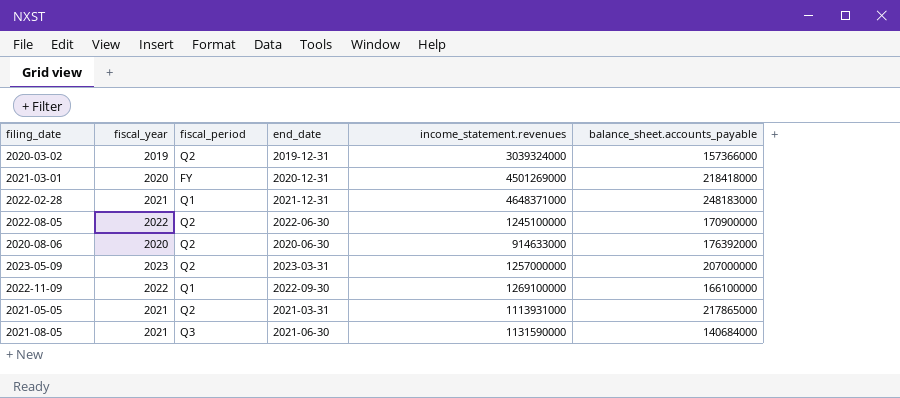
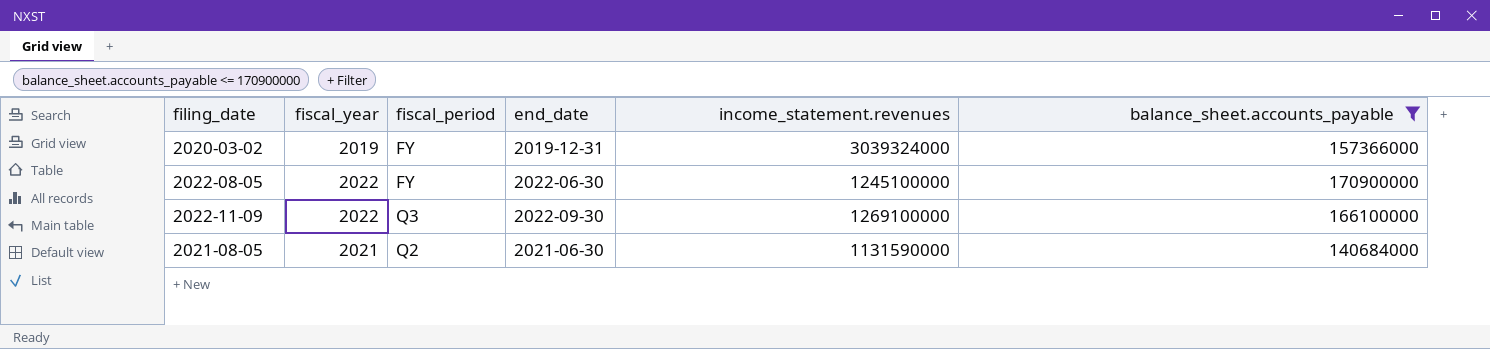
filter: none -> balance_sheet.accounts_payable <= 170900000
2020-03-02 | fiscal_period: Q2 -> FY
2022-08-05 | fiscal_period: Q2 -> FY
2022-11-09 | fiscal_period: Q1 -> Q3
2021-08-05 | fiscal_period: Q3 -> Q2

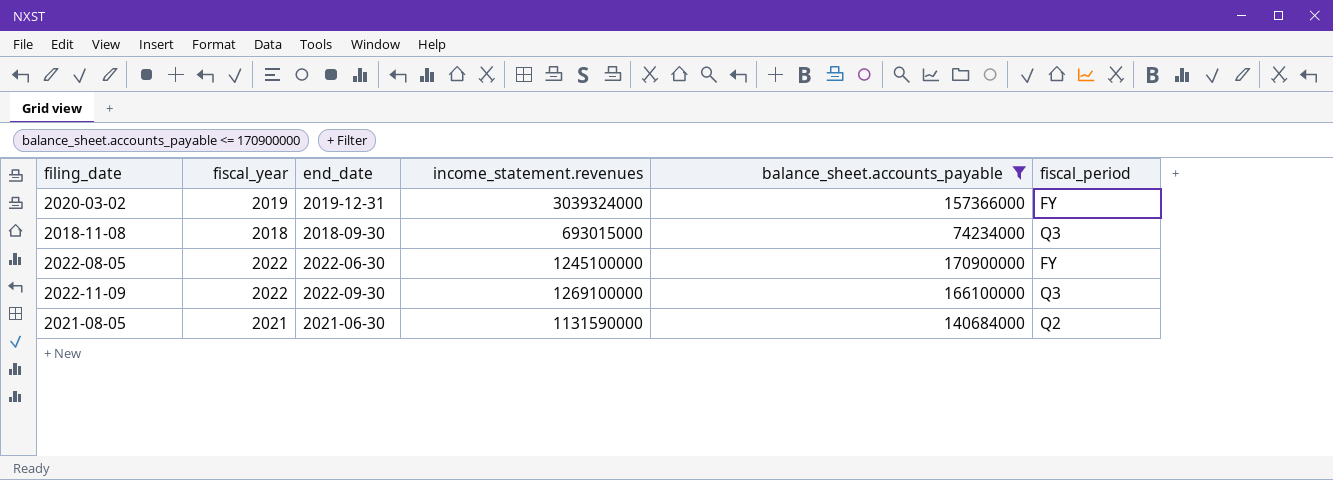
column fiscal_period | position: 3 -> 6
row 2018-11-08: none -> 2018 | 2018-09-30 | 693015000 | 74234000 | Q3

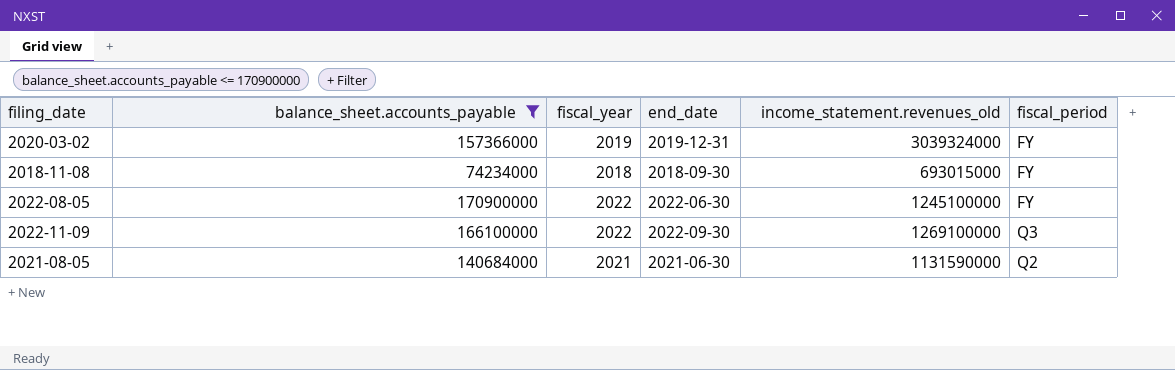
column balance_sheet.accounts_payable | position: 5 -> 2
column name: income_statement.revenues -> income_statement.revenues_old
2018-11-08 | fiscal_period: Q3 -> FY

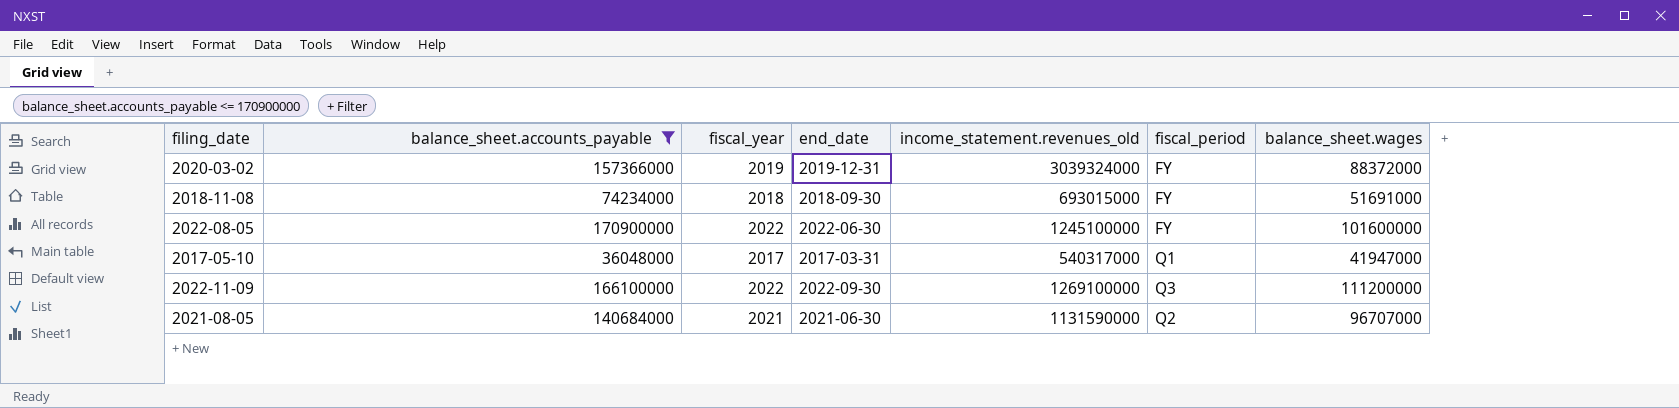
column balance_sheet.wages | position: none -> 7
row 2017-05-10: none -> 36048000 | 2017 | 2017-03-31 | 540317000 | Q1 | 41947000

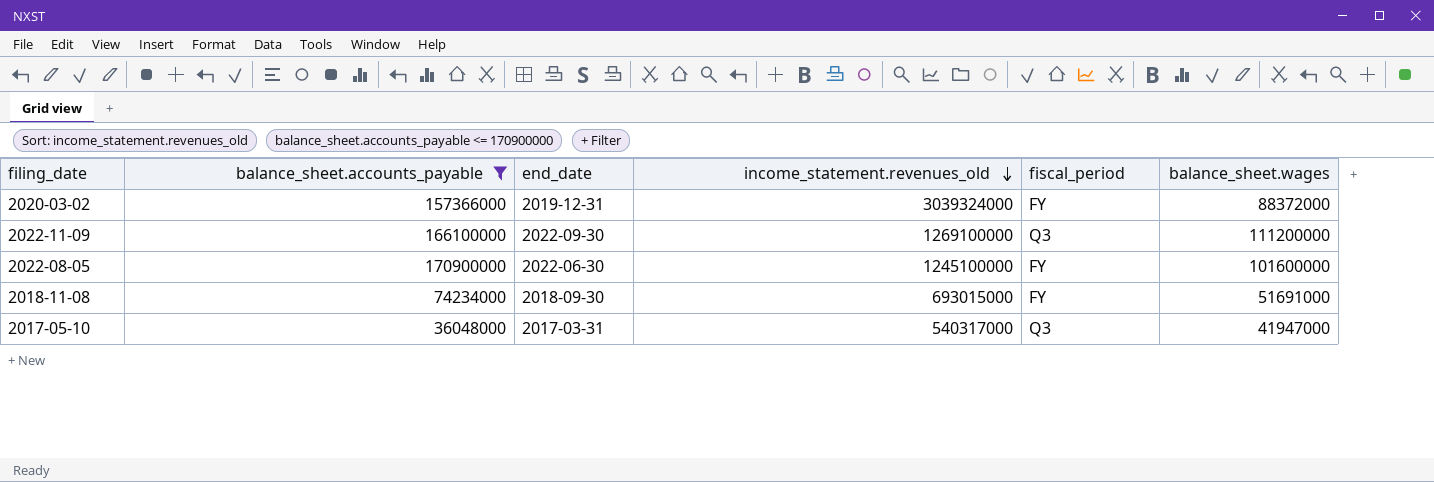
row order: none -> income_statement.revenues_old descending
column fiscal_year | position: 3 -> none
row 2021-08-05: 140684000 | 2021 | 2021-06-30 | 1131590000 | Q2 | 96707000 -> none
2017-05-10 | fiscal_period: Q1 -> Q3

